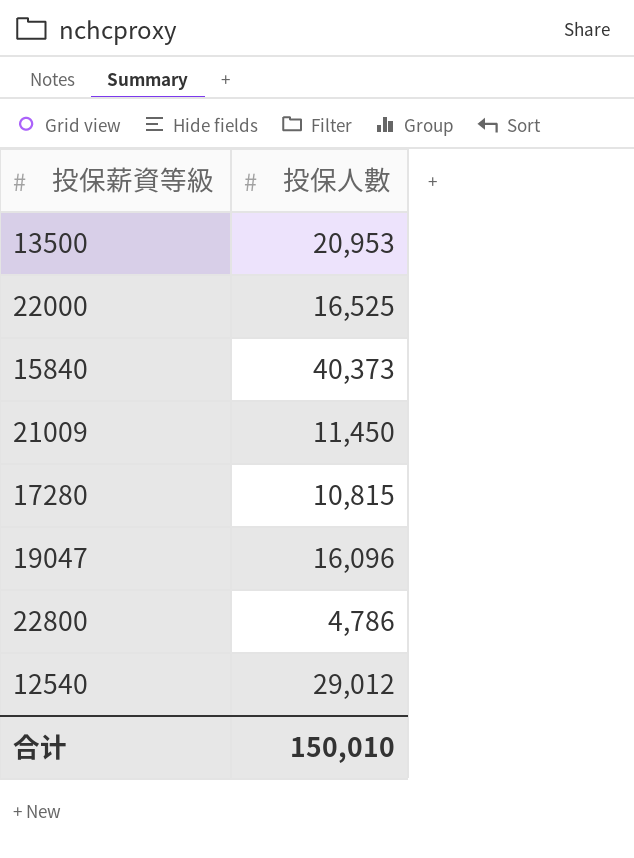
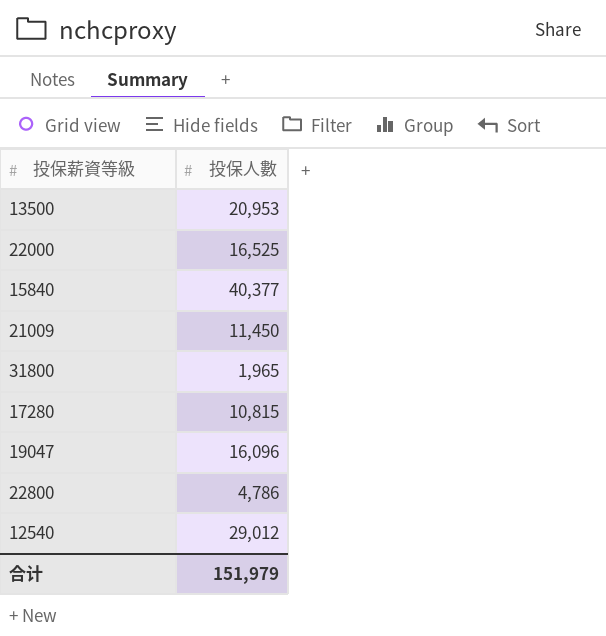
15840 | 投保人數: 40,373 -> 40,377
row 31800: none -> 1,965
合计 | 投保人數: 150,010 -> 151,979

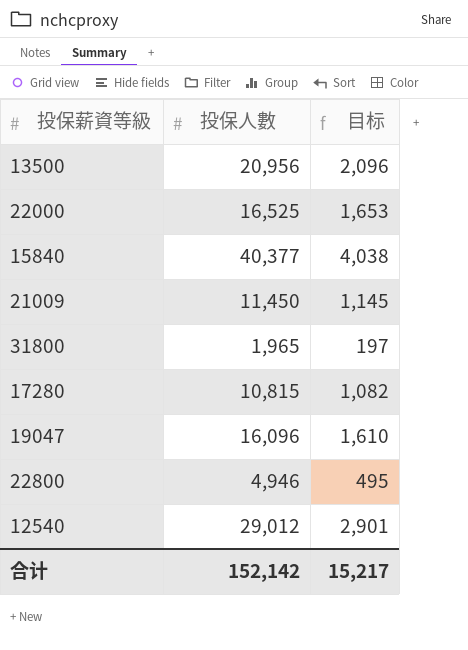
column 目标 | formula: none -> [投保人數] * 0.1
13500 | 投保人數: 20,953 -> 20,956
22800 | 投保人數: 4,786 -> 4,946
合计 | 投保人數: 151,979 -> 152,142

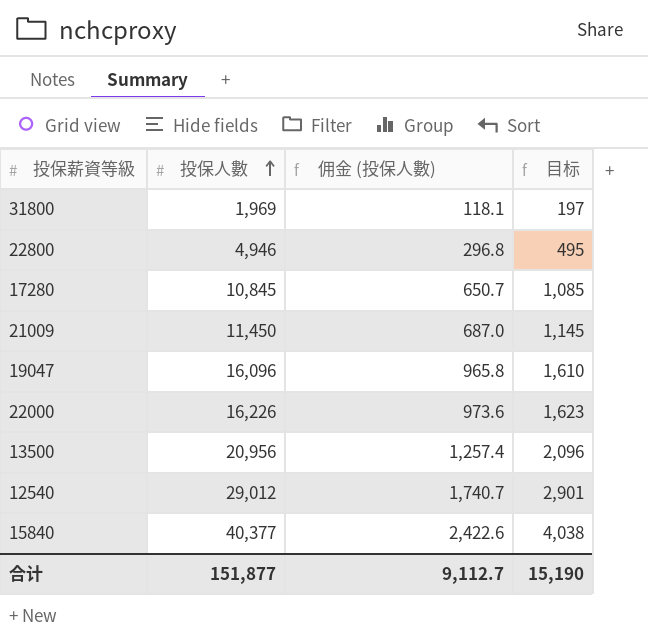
row order: none -> 投保人數 ascending
column 佣金 (投保人數) | formula: none -> [投保人數] * 0.06
31800 | 投保人數: 1,965 -> 1,969
17280 | 投保人數: 10,815 -> 10,845
17280 | 目标: 1,082 -> 1,085
22000 | 投保人數: 16,525 -> 16,226
22000 | 目标: 1,653 -> 1,623
合计 | 投保人數: 152,142 -> 151,877
合计 | 目标: 15,217 -> 15,190

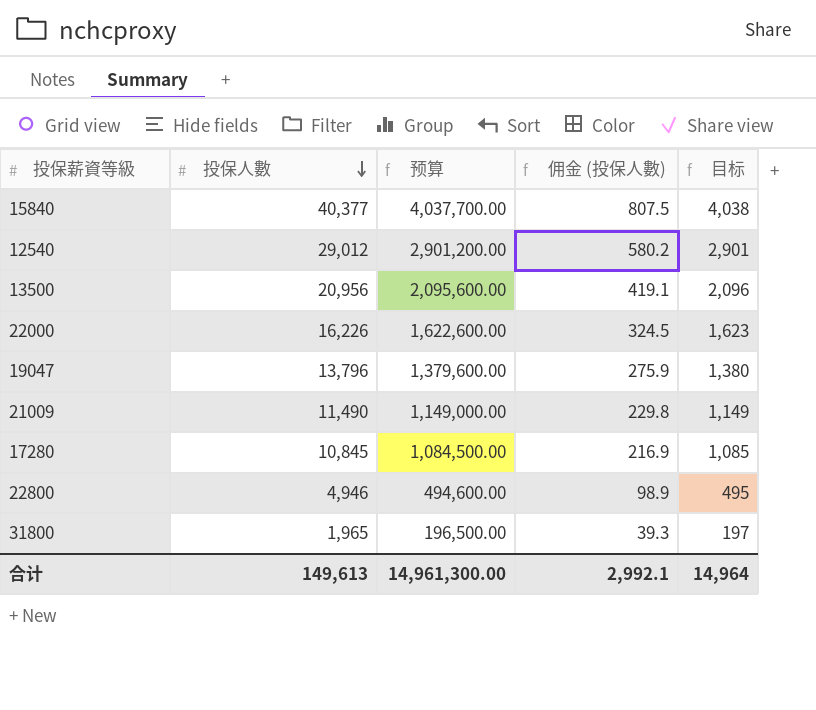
row order: 投保人數 ascending -> 投保人數 descending
column 预算 | formula: none -> [投保人數] * 100
column 佣金 (投保人數) | formula: [投保人數] * 0.06 -> [投保人數] * 0.02
19047 | 投保人數: 16,096 -> 13,796
19047 | 目标: 1,610 -> 1,380
21009 | 投保人數: 11,450 -> 11,490
21009 | 目标: 1,145 -> 1,149
31800 | 投保人數: 1,969 -> 1,965
合计 | 投保人數: 151,877 -> 149,613
合计 | 佣金 (投保人數): 9,112.7 -> 2,992.1
合计 | 目标: 15,190 -> 14,964

